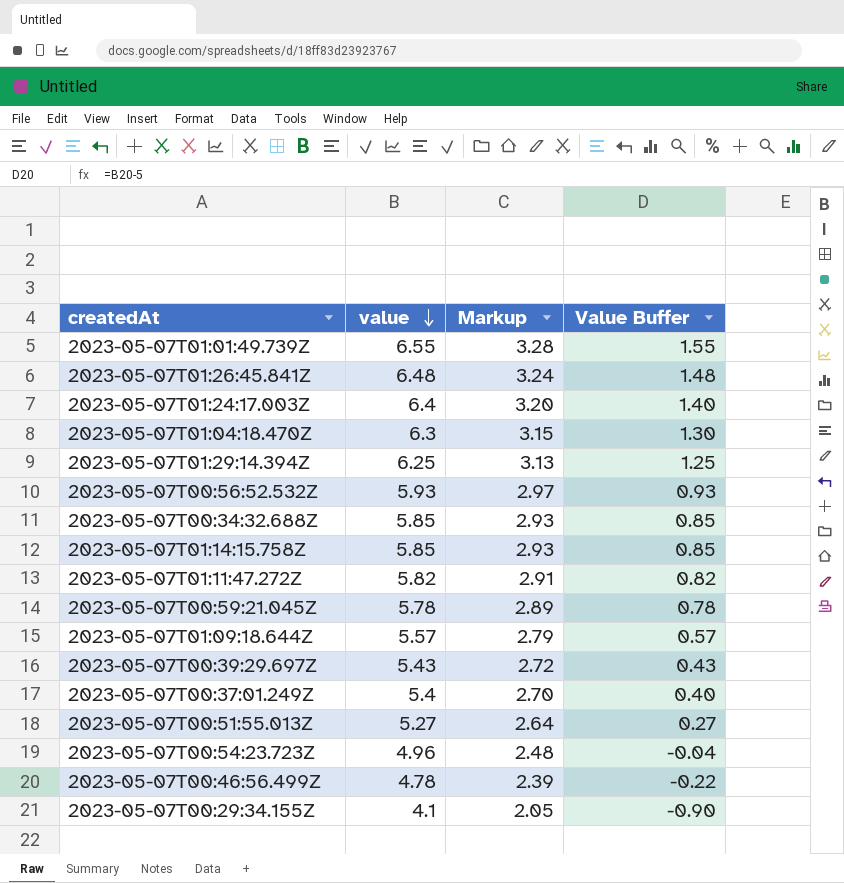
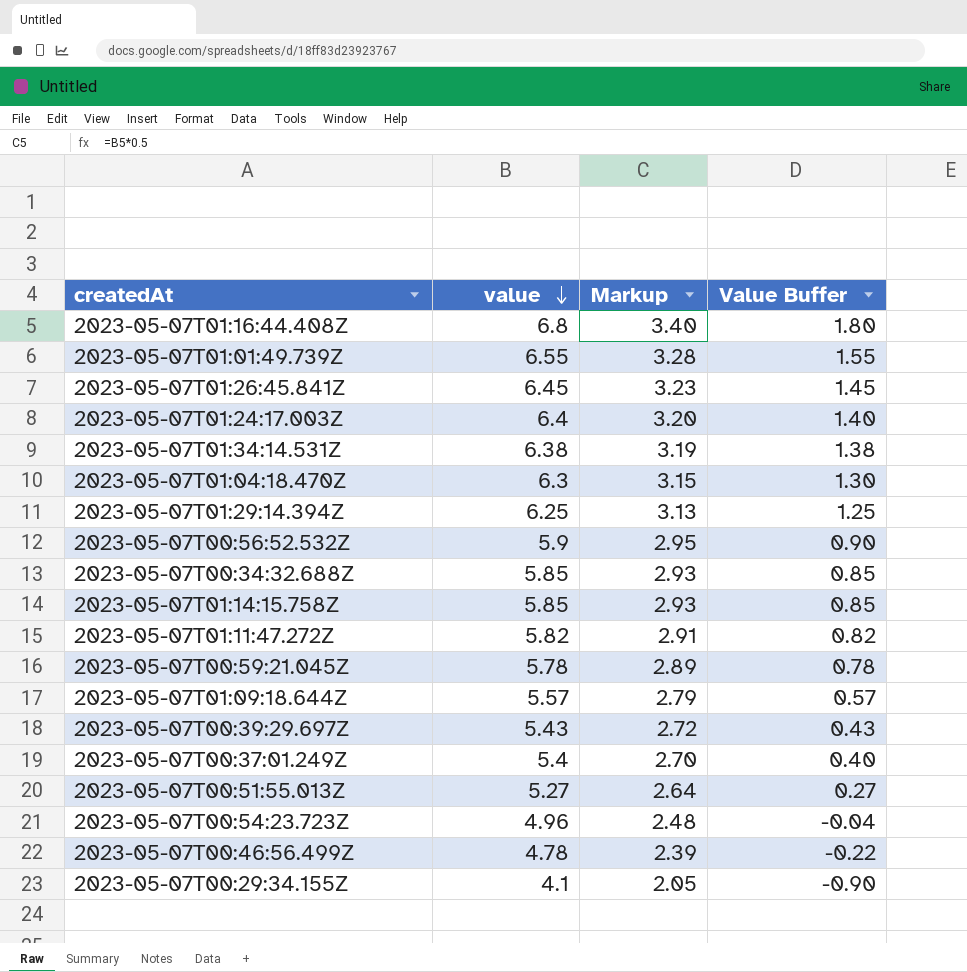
row 2023-05-07T01:16:44.408Z: none -> 6.8 | 3.40 | 1.80
2023-05-07T01:26:45.841Z | value: 6.48 -> 6.45
2023-05-07T01:26:45.841Z | Markup: 3.24 -> 3.23
2023-05-07T01:26:45.841Z | Value Buffer: 1.48 -> 1.45
row 2023-05-07T01:34:14.531Z: none -> 6.38 | 3.19 | 1.38
2023-05-07T00:56:52.532Z | value: 5.93 -> 5.9
2023-05-07T00:56:52.532Z | Markup: 2.97 -> 2.95
2023-05-07T00:56:52.532Z | Value Buffer: 0.93 -> 0.90

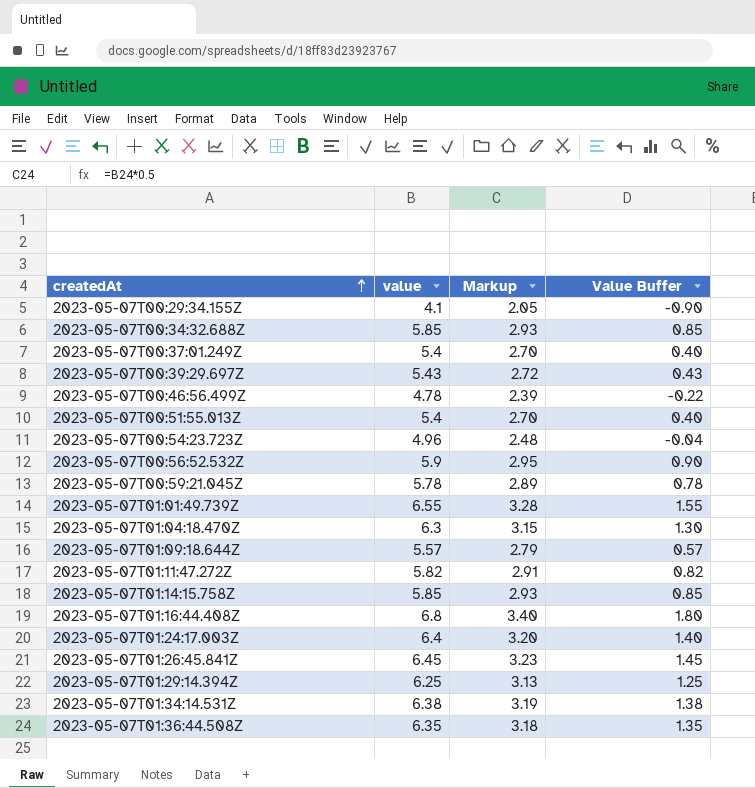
row order: value descending -> createdAt ascending
2023-05-07T00:51:55.013Z | value: 5.27 -> 5.4
2023-05-07T00:51:55.013Z | Markup: 2.64 -> 2.70
2023-05-07T00:51:55.013Z | Value Buffer: 0.27 -> 0.40
row 2023-05-07T01:36:44.508Z: none -> 6.35 | 3.18 | 1.35

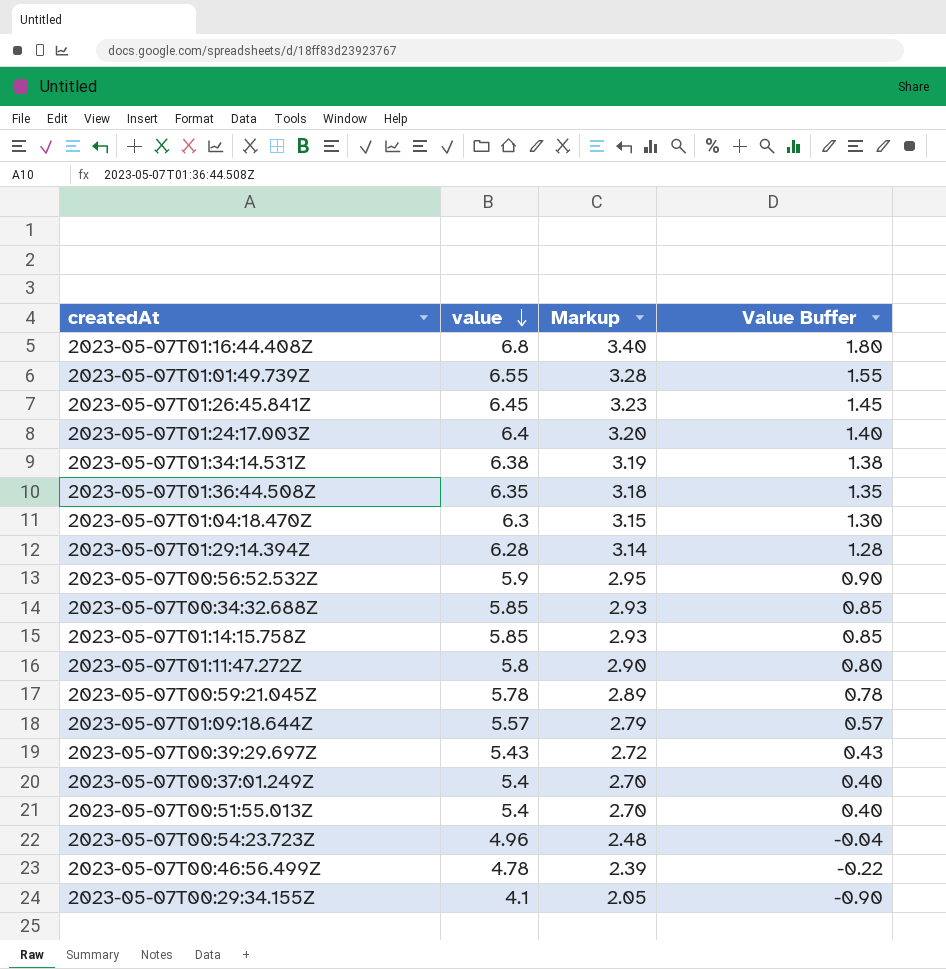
row order: createdAt ascending -> value descending
2023-05-07T01:29:14.394Z | value: 6.25 -> 6.28
2023-05-07T01:29:14.394Z | Markup: 3.13 -> 3.14
2023-05-07T01:29:14.394Z | Value Buffer: 1.25 -> 1.28
2023-05-07T01:11:47.272Z | value: 5.82 -> 5.8
2023-05-07T01:11:47.272Z | Markup: 2.91 -> 2.90
2023-05-07T01:11:47.272Z | Value Buffer: 0.82 -> 0.80

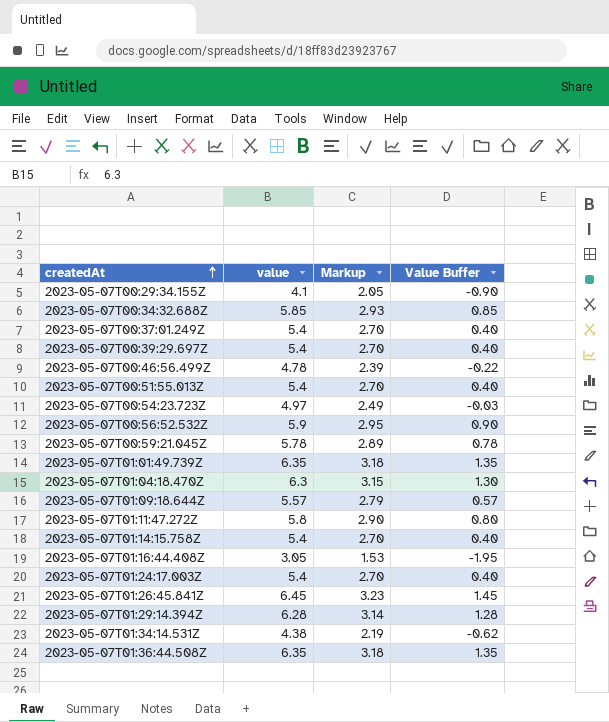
row order: value descending -> createdAt ascending
2023-05-07T00:39:29.697Z | value: 5.43 -> 5.4
2023-05-07T00:39:29.697Z | Markup: 2.72 -> 2.70
2023-05-07T00:39:29.697Z | Value Buffer: 0.43 -> 0.40
2023-05-07T00:54:23.723Z | value: 4.96 -> 4.97
2023-05-07T00:54:23.723Z | Markup: 2.48 -> 2.49
2023-05-07T00:54:23.723Z | Value Buffer: -0.04 -> -0.03
2023-05-07T01:01:49.739Z | value: 6.55 -> 6.35
2023-05-07T01:01:49.739Z | Markup: 3.28 -> 3.18
2023-05-07T01:01:49.739Z | Value Buffer: 1.55 -> 1.35
2023-05-07T01:14:15.758Z | value: 5.85 -> 5.4
2023-05-07T01:14:15.758Z | Markup: 2.93 -> 2.70
2023-05-07T01:14:15.758Z | Value Buffer: 0.85 -> 0.40
2023-05-07T01:16:44.408Z | value: 6.8 -> 3.05
2023-05-07T01:16:44.408Z | Markup: 3.40 -> 1.53
2023-05-07T01:16:44.408Z | Value Buffer: 1.80 -> -1.95
2023-05-07T01:24:17.003Z | value: 6.4 -> 5.4
2023-05-07T01:24:17.003Z | Markup: 3.20 -> 2.70
2023-05-07T01:24:17.003Z | Value Buffer: 1.40 -> 0.40
2023-05-07T01:34:14.531Z | value: 6.38 -> 4.38
2023-05-07T01:34:14.531Z | Markup: 3.19 -> 2.19
2023-05-07T01:34:14.531Z | Value Buffer: 1.38 -> -0.62

